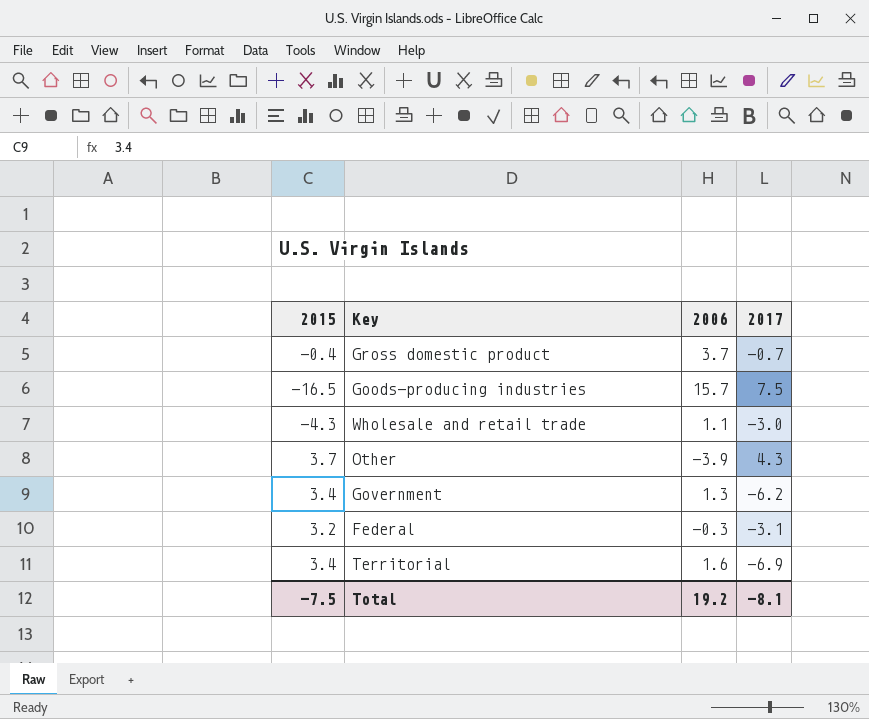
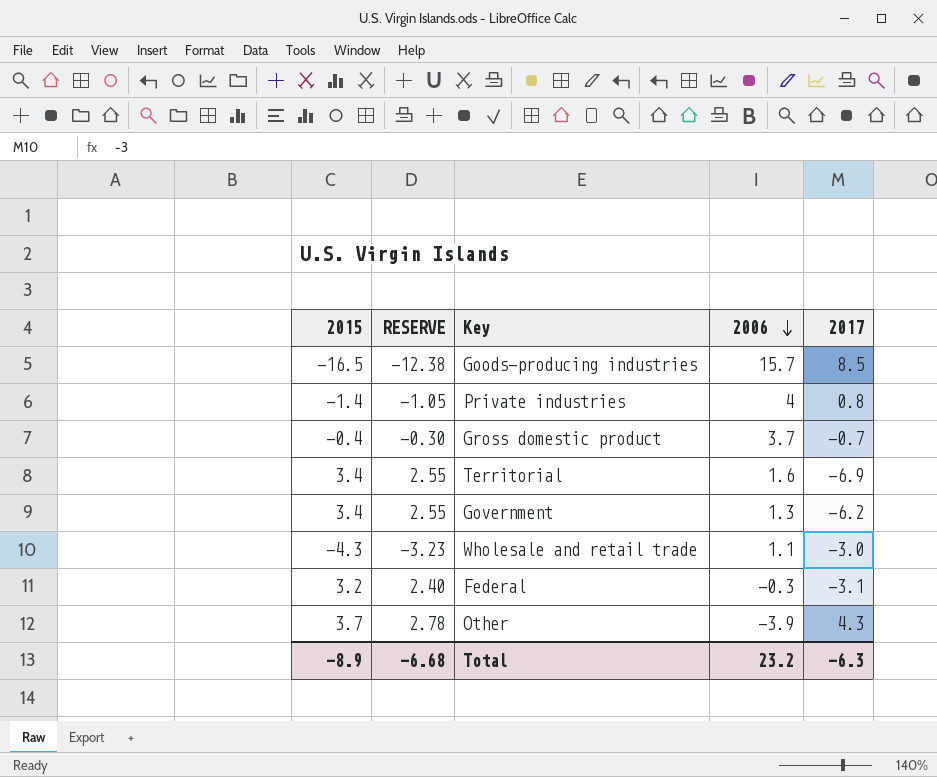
row order: none -> 2006 descending
column RESERVE | formula: none -> [2015] * 0.75
Goods-producing industries | 2017: 7.5 -> 8.5
row Private industries: none -> -1.4 | -1.05 | 4 | 0.8
Total | 2015: -7.5 -> -8.9
Total | 2006: 19.2 -> 23.2
Total | 2017: -8.1 -> -6.3

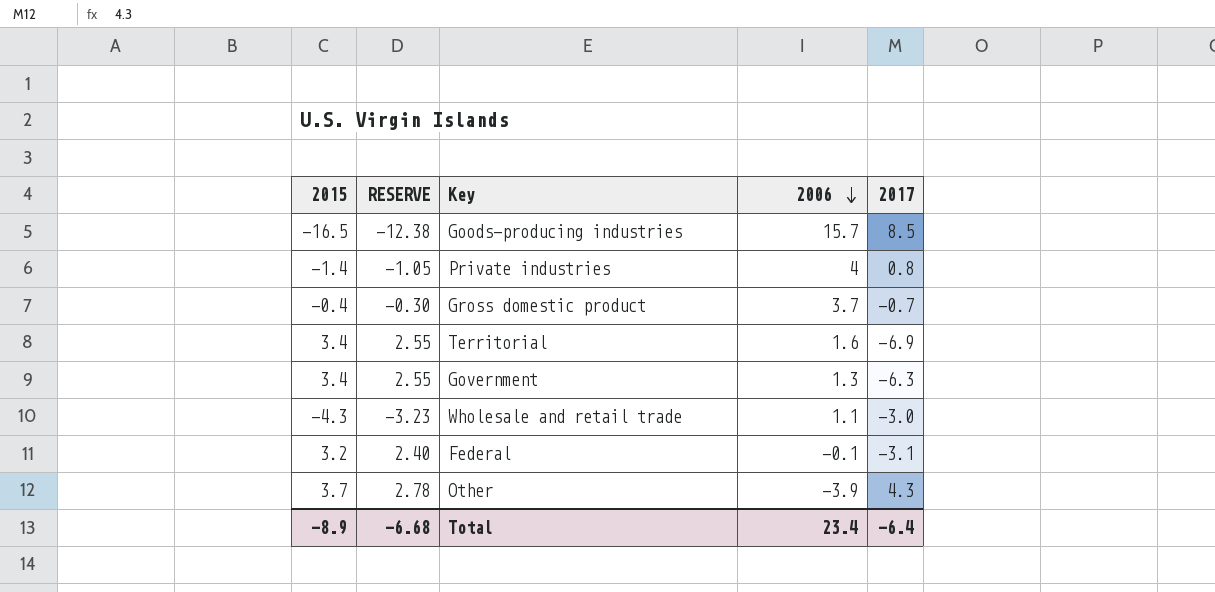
Government | 2017: -6.2 -> -6.3
Federal | 2006: -0.3 -> -0.1
Total | 2006: 23.2 -> 23.4
Total | 2017: -6.3 -> -6.4

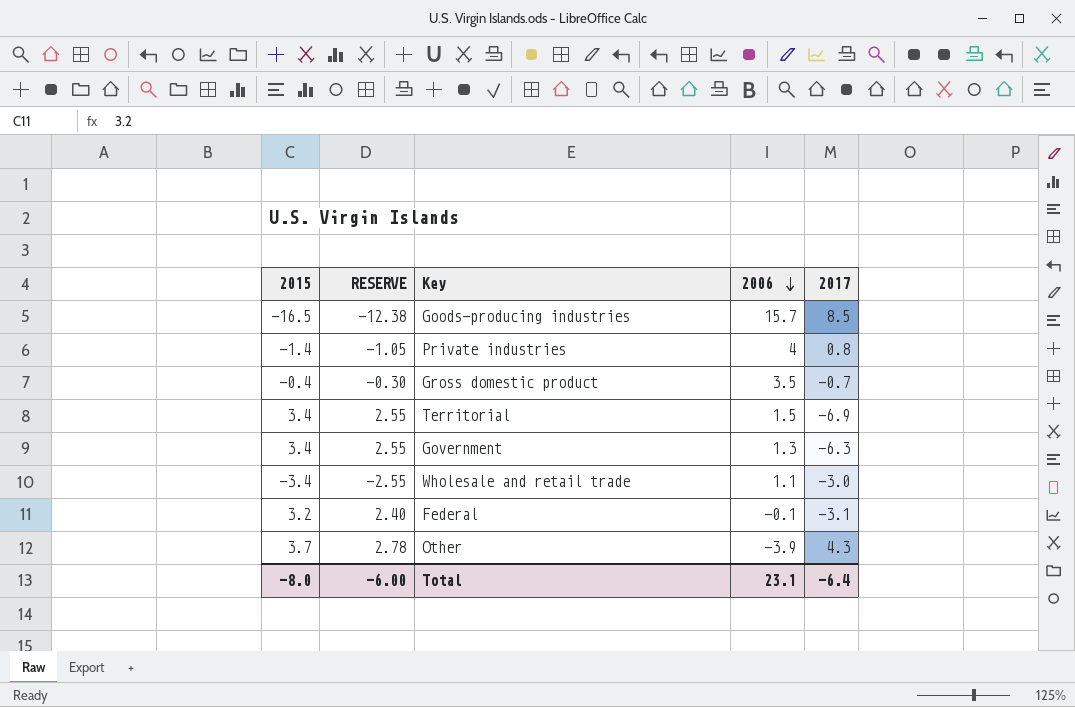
Gross domestic product | 2006: 3.7 -> 3.5
Territorial | 2006: 1.6 -> 1.5
Wholesale and retail trade | 2015: -4.3 -> -3.4
Wholesale and retail trade | RESERVE: -3.23 -> -2.55
Total | 2015: -8.9 -> -8.0
Total | RESERVE: -6.68 -> -6.00
Total | 2006: 23.4 -> 23.1

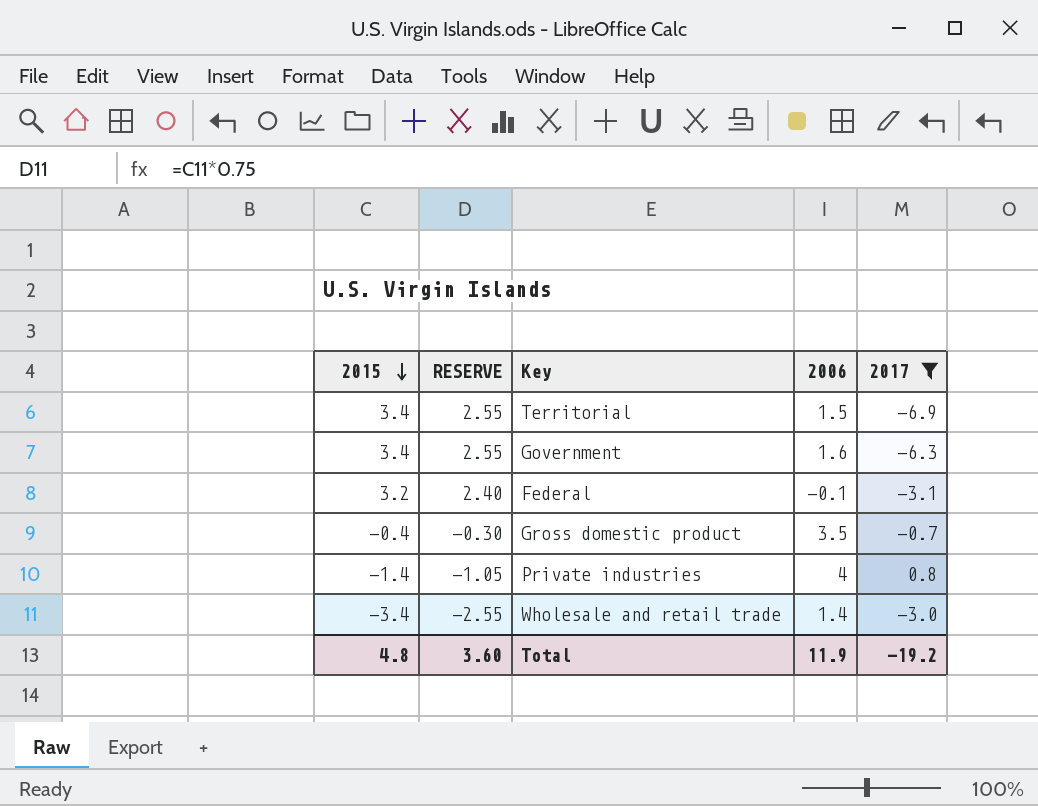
filter: none -> 2017 <= 0.8
row order: 2006 descending -> 2015 descending
Government | 2006: 1.3 -> 1.6
Wholesale and retail trade | 2006: 1.1 -> 1.4
Total | 2015: -8.0 -> 4.8
Total | RESERVE: -6.00 -> 3.60
Total | 2006: 23.1 -> 11.9
Total | 2017: -6.4 -> -19.2

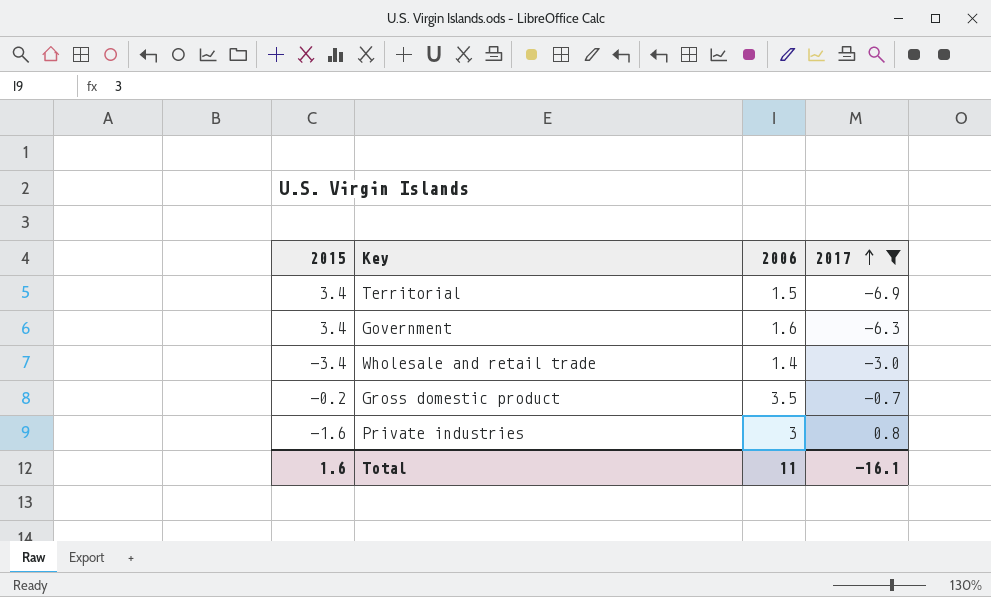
row order: 2015 descending -> 2017 ascending
column RESERVE | formula: [2015] * 0.75 -> none
row Federal: 3.2 | 2.40 | -0.1 | -3.1 -> none
Gross domestic product | 2015: -0.4 -> -0.2
Private industries | 2015: -1.4 -> -1.6
Private industries | 2006: 4 -> 3
Total | 2015: 4.8 -> 1.6
Total | 2006: 11.9 -> 11
Total | 2017: -19.2 -> -16.1

